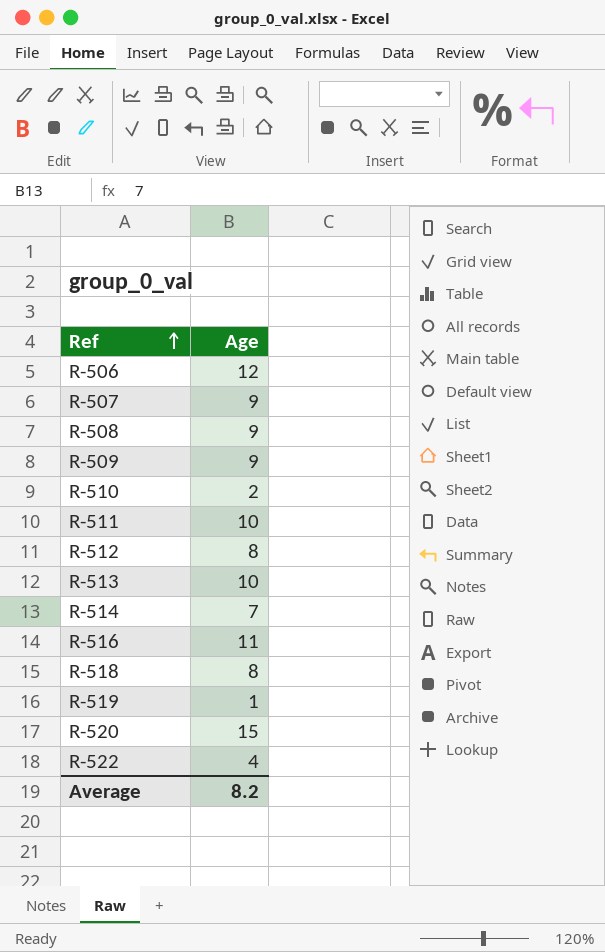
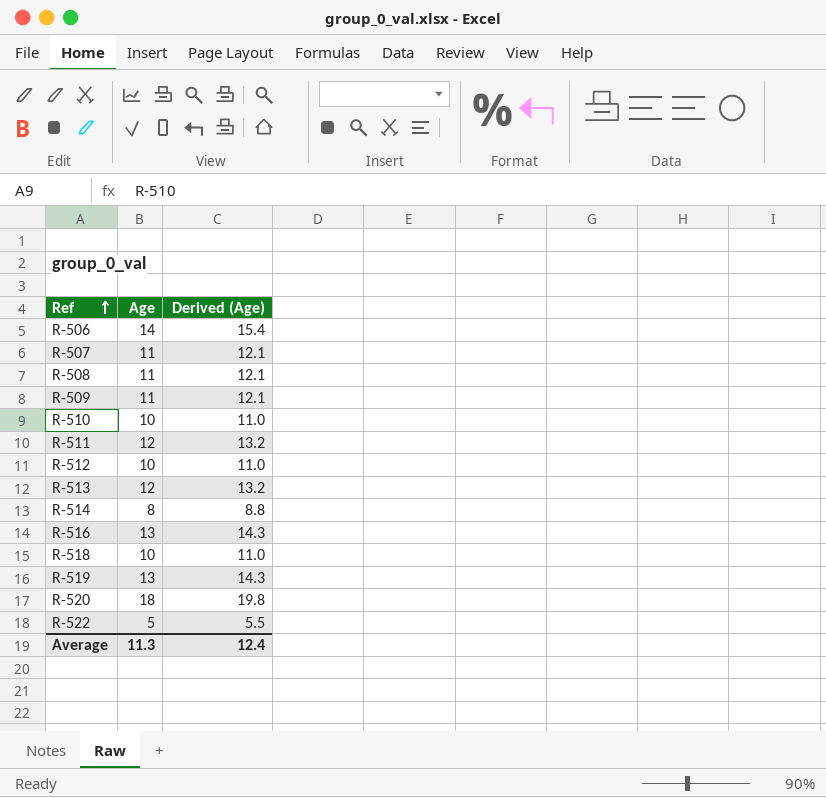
column Derived (Age) | formula: none -> [Age] * 1.1
R-506 | Age: 12 -> 14
R-507 | Age: 9 -> 11
R-508 | Age: 9 -> 11
R-509 | Age: 9 -> 11
R-510 | Age: 2 -> 10
R-511 | Age: 10 -> 12
R-512 | Age: 8 -> 10
R-513 | Age: 10 -> 12
R-514 | Age: 7 -> 8
R-516 | Age: 11 -> 13
R-518 | Age: 8 -> 10
R-519 | Age: 1 -> 13
R-520 | Age: 15 -> 18
R-522 | Age: 4 -> 5
Average | Age: 8.2 -> 11.3

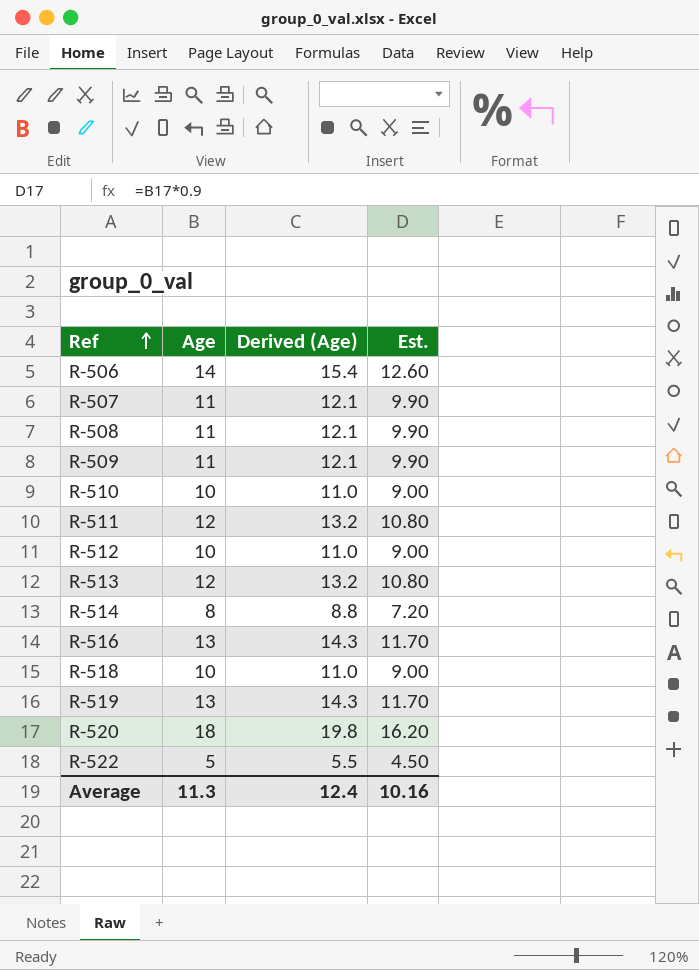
column Est. | formula: none -> [Age] * 0.9

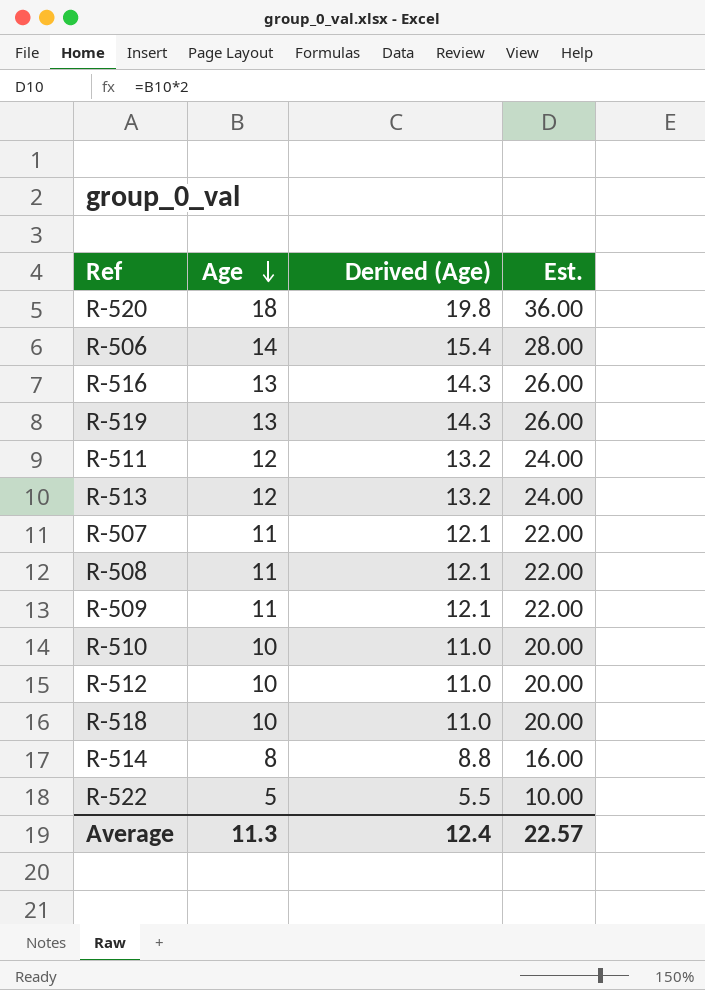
row order: Ref ascending -> Age descending
column Est. | formula: [Age] * 0.9 -> [Age] * 2
Average | Est.: 10.16 -> 22.57

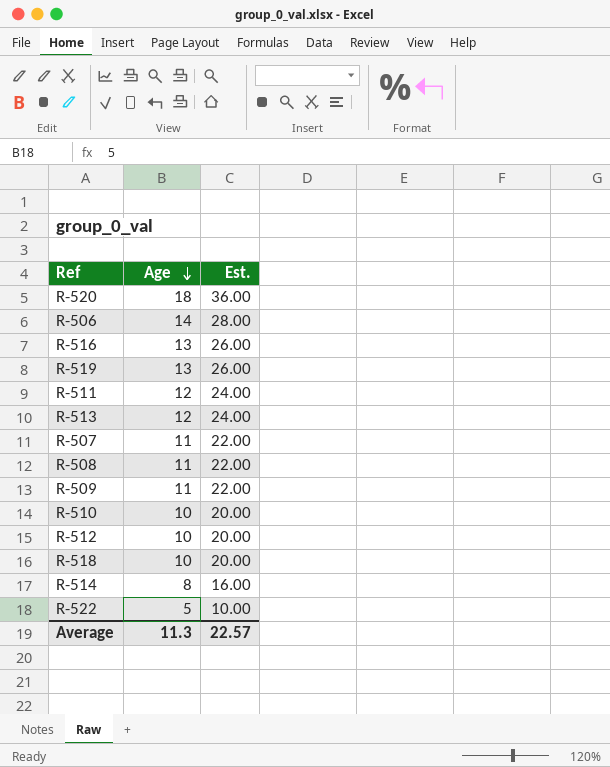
column Derived (Age) | formula: [Age] * 1.1 -> none

